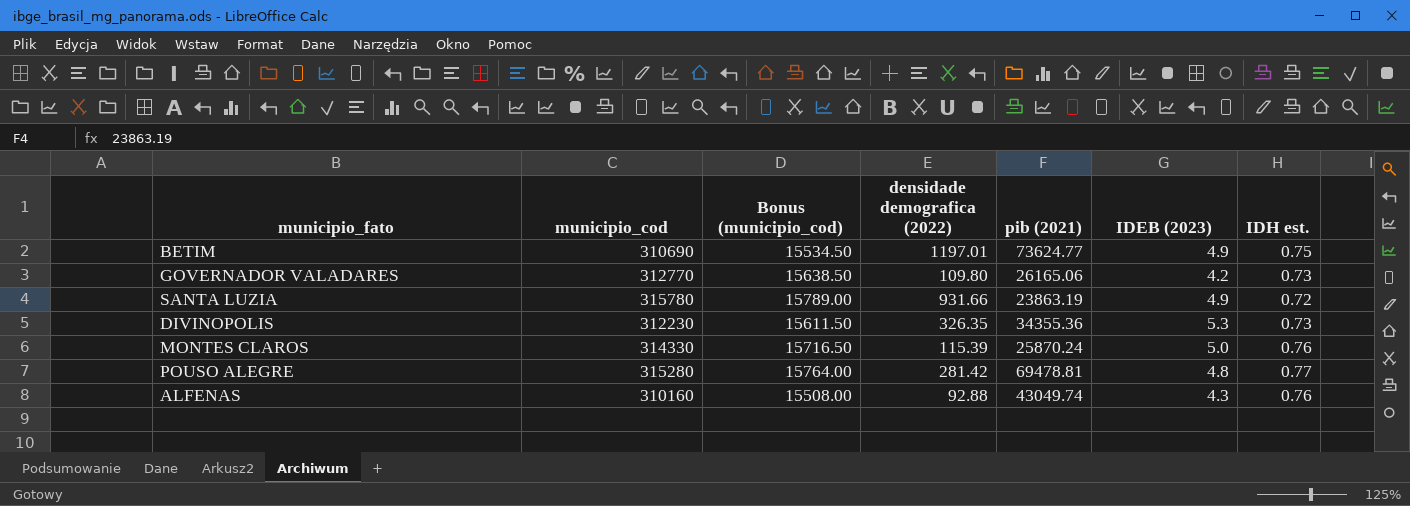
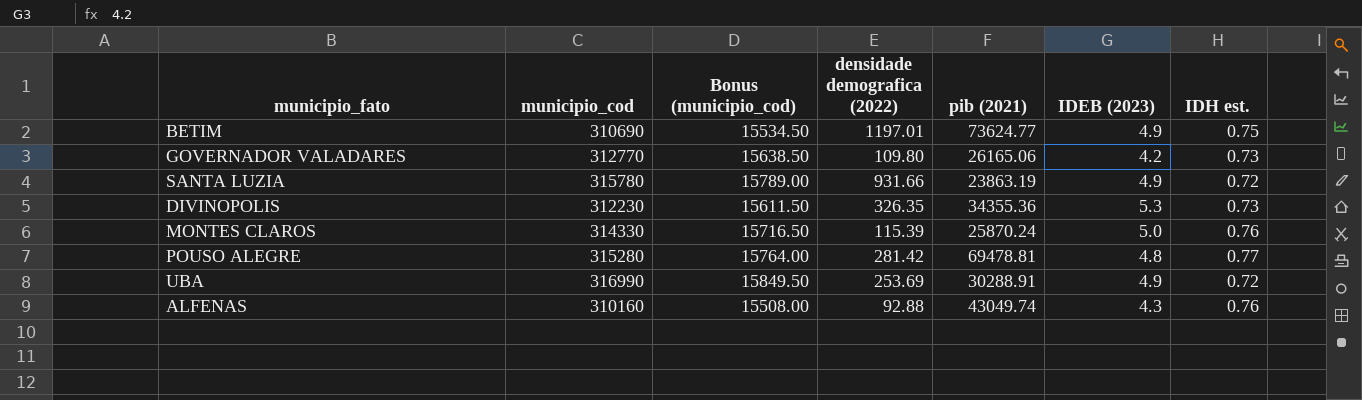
row UBA: none -> 316990 | 15849.50 | 253.69 | 30288.91 | 4.9 | 0.72

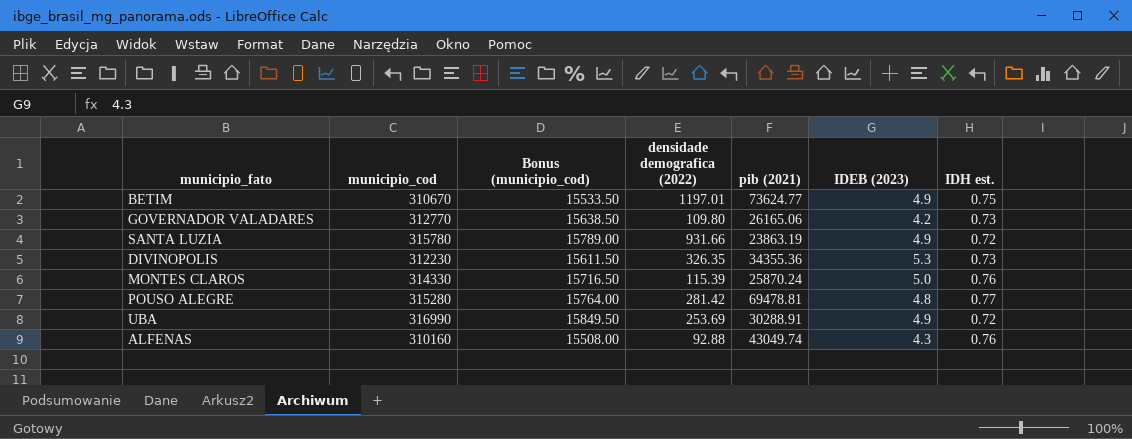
BETIM | municipio_cod: 310690 -> 310670
BETIM | Bonus (municipio_cod): 15534.50 -> 15533.50

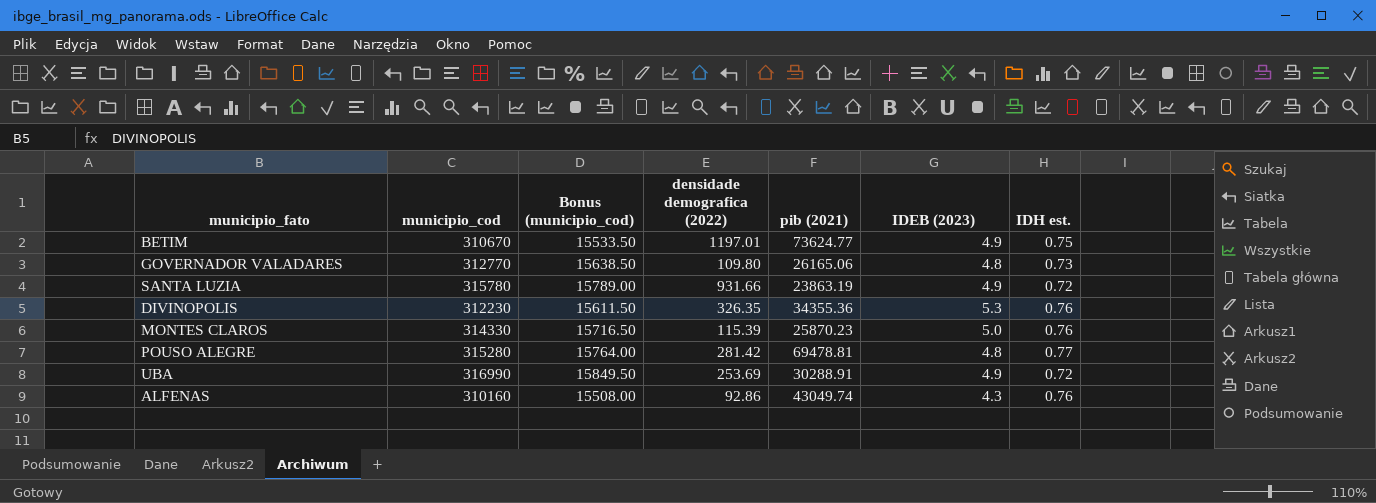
GOVERNADOR VALADARES | IDEB (2023): 4.2 -> 4.8
DIVINOPOLIS | IDH est.: 0.73 -> 0.76
MONTES CLAROS | pib (2021): 25870.24 -> 25870.23
ALFENAS | densidade demografica (2022): 92.88 -> 92.86

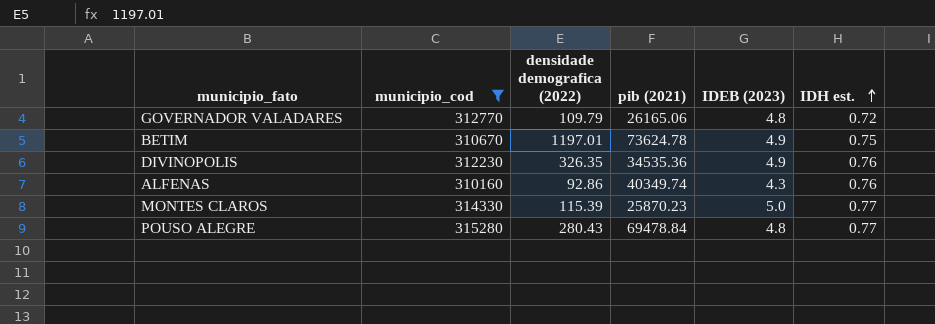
filter: none -> municipio_cod <= 315280
row order: none -> IDH est. ascending
column Bonus (municipio_cod) | formula: [municipio_cod] * 0.05 -> none
GOVERNADOR VALADARES | densidade demografica (2022): 109.80 -> 109.79
GOVERNADOR VALADARES | IDH est.: 0.73 -> 0.72
BETIM | pib (2021): 73624.77 -> 73624.78
DIVINOPOLIS | pib (2021): 34355.36 -> 34535.36
DIVINOPOLIS | IDEB (2023): 5.3 -> 4.9
ALFENAS | pib (2021): 43049.74 -> 40349.74
MONTES CLAROS | IDH est.: 0.76 -> 0.77
POUSO ALEGRE | densidade demografica (2022): 281.42 -> 280.43
POUSO ALEGRE | pib (2021): 69478.81 -> 69478.84

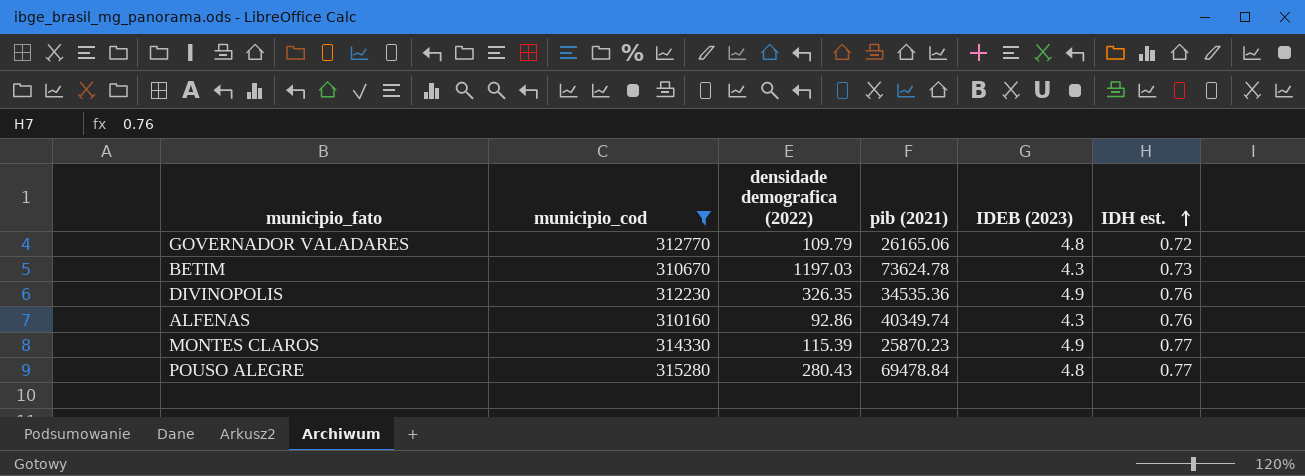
BETIM | densidade demografica (2022): 1197.01 -> 1197.03
BETIM | IDEB (2023): 4.9 -> 4.3
BETIM | IDH est.: 0.75 -> 0.73
MONTES CLAROS | IDEB (2023): 5.0 -> 4.9

